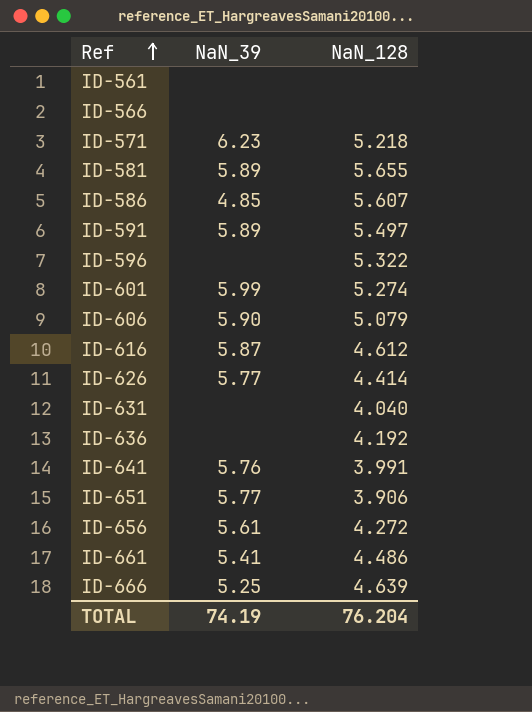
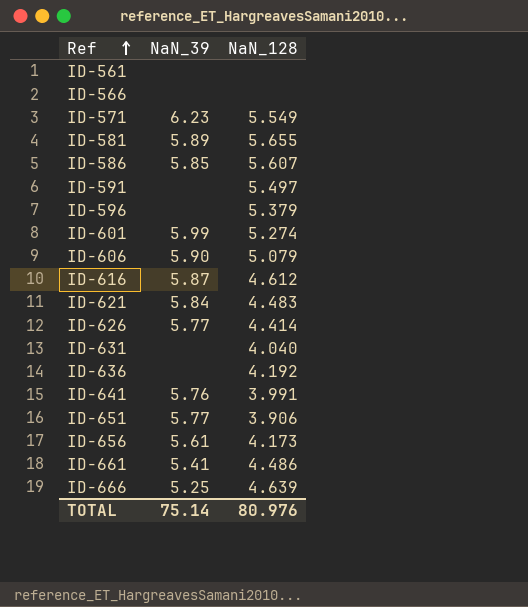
ID-571 | NaN_128: 5.218 -> 5.549
ID-586 | NaN_39: 4.85 -> 5.85
ID-591 | NaN_39: 5.89 -> none
ID-596 | NaN_128: 5.322 -> 5.379
row ID-621: none -> 5.84 | 4.483
ID-656 | NaN_128: 4.272 -> 4.173
TOTAL | NaN_39: 74.19 -> 75.14
TOTAL | NaN_128: 76.204 -> 80.976

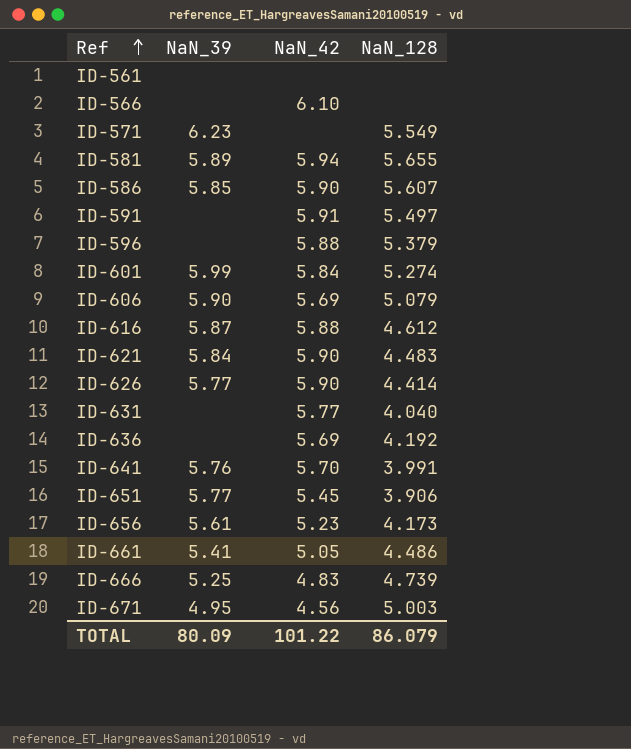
column NaN_42 | position: none -> 3
ID-666 | NaN_128: 4.639 -> 4.739
row ID-671: none -> 4.95 | 4.56 | 5.003
TOTAL | NaN_39: 75.14 -> 80.09
TOTAL | NaN_128: 80.976 -> 86.079

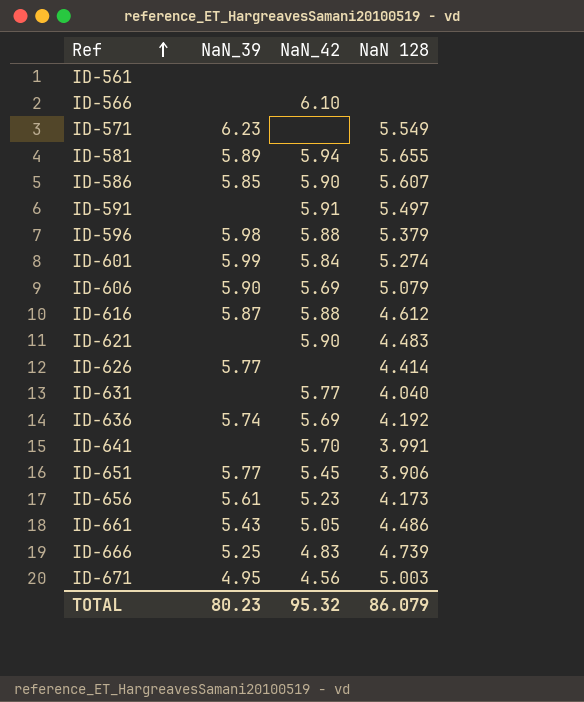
column name: NaN_128 -> NaN 128
ID-596 | NaN_39: none -> 5.98
ID-621 | NaN_39: 5.84 -> none
ID-626 | NaN_42: 5.90 -> none
ID-636 | NaN_39: none -> 5.74
ID-641 | NaN_39: 5.76 -> none
ID-661 | NaN_39: 5.41 -> 5.43
TOTAL | NaN_39: 80.09 -> 80.23
TOTAL | NaN_42: 101.22 -> 95.32

